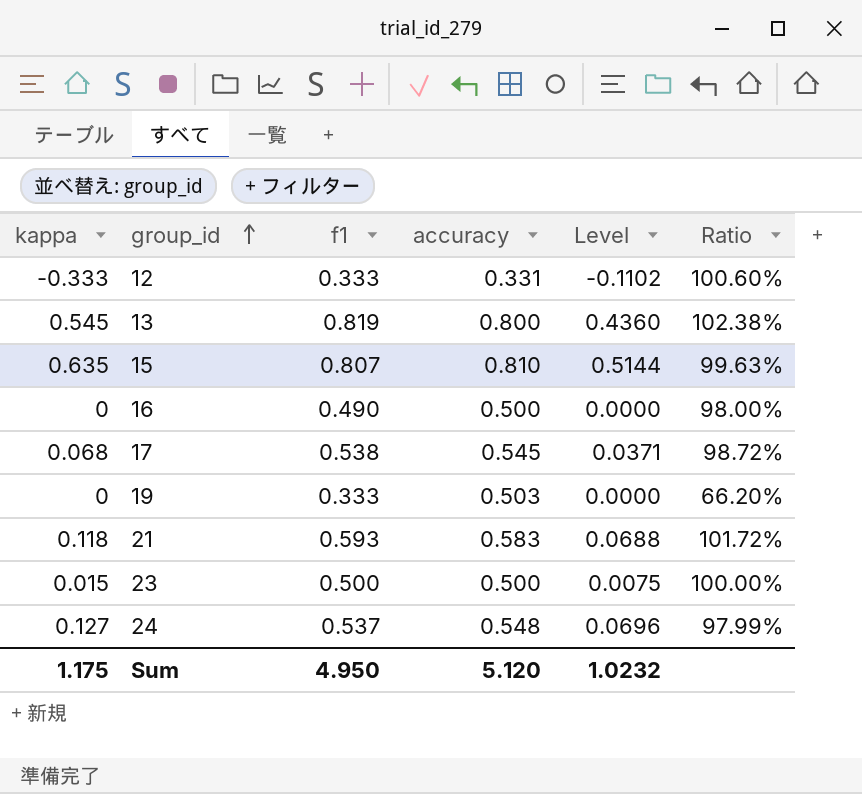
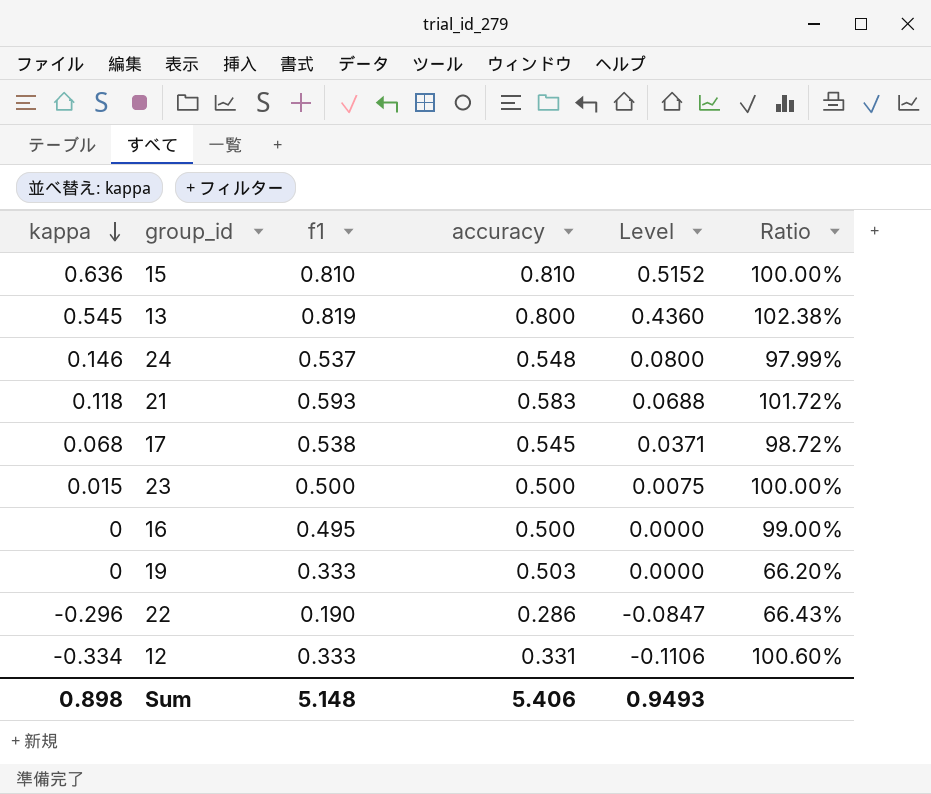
row order: group_id ascending -> kappa descending
15 | kappa: 0.635 -> 0.636
15 | f1: 0.807 -> 0.810
15 | Level: 0.5144 -> 0.5152
15 | Ratio: 99.63% -> 100.00%
24 | kappa: 0.127 -> 0.146
24 | Level: 0.0696 -> 0.0800
16 | f1: 0.490 -> 0.495
16 | Ratio: 98.00% -> 99.00%
row 22: none -> -0.296 | 0.190 | 0.286 | -0.0847 | 66.43%
12 | kappa: -0.333 -> -0.334
12 | Level: -0.1102 -> -0.1106
Sum | kappa: 1.175 -> 0.898
Sum | f1: 4.950 -> 5.148
Sum | accuracy: 5.120 -> 5.406
Sum | Level: 1.0232 -> 0.9493

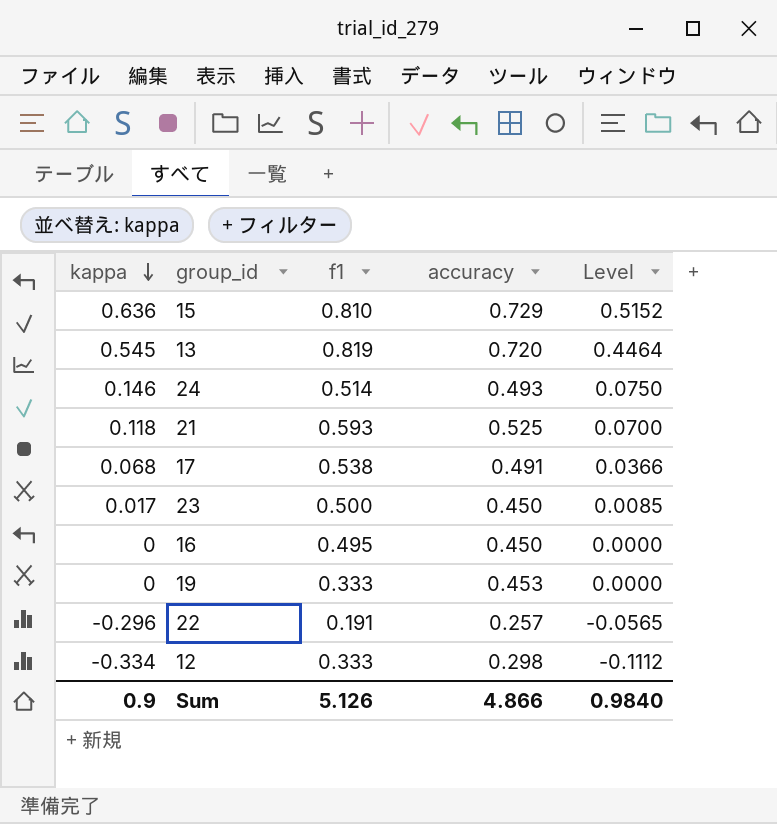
column Ratio | formula: [f1] / [accuracy] -> none
column Level | formula: [kappa] * [accuracy] -> [kappa] * [f1]
15 | accuracy: 0.810 -> 0.729
13 | accuracy: 0.800 -> 0.720
24 | f1: 0.537 -> 0.514
24 | accuracy: 0.548 -> 0.493
21 | accuracy: 0.583 -> 0.525
17 | accuracy: 0.545 -> 0.491
23 | kappa: 0.015 -> 0.017
23 | accuracy: 0.500 -> 0.450
16 | accuracy: 0.500 -> 0.450
19 | accuracy: 0.503 -> 0.453
22 | f1: 0.190 -> 0.191
22 | accuracy: 0.286 -> 0.257
12 | accuracy: 0.331 -> 0.298
Sum | kappa: 0.898 -> 0.9
Sum | f1: 5.148 -> 5.126
Sum | accuracy: 5.406 -> 4.866
Sum | Level: 0.9493 -> 0.9840

